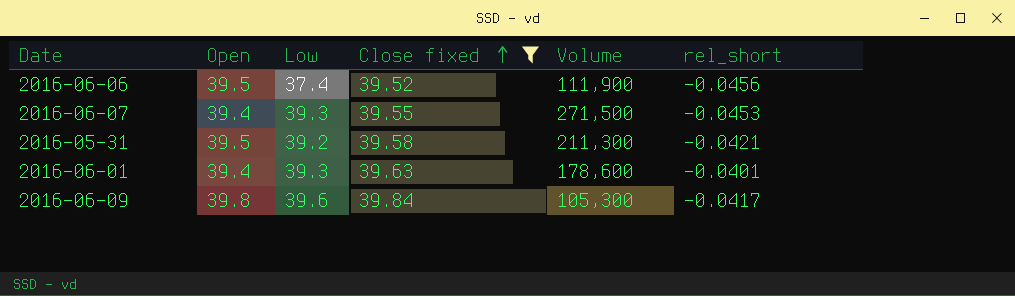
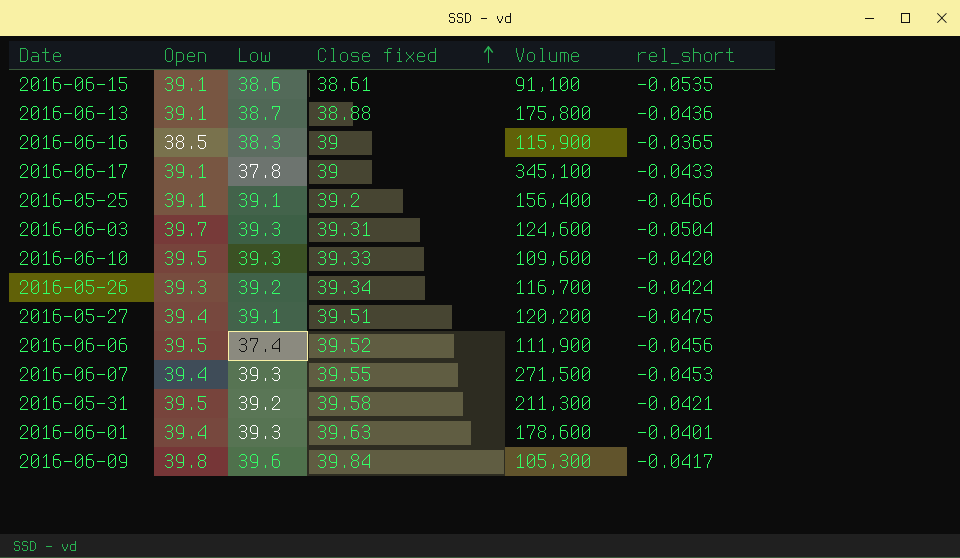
filter: Close fixed >= 39.52 -> none

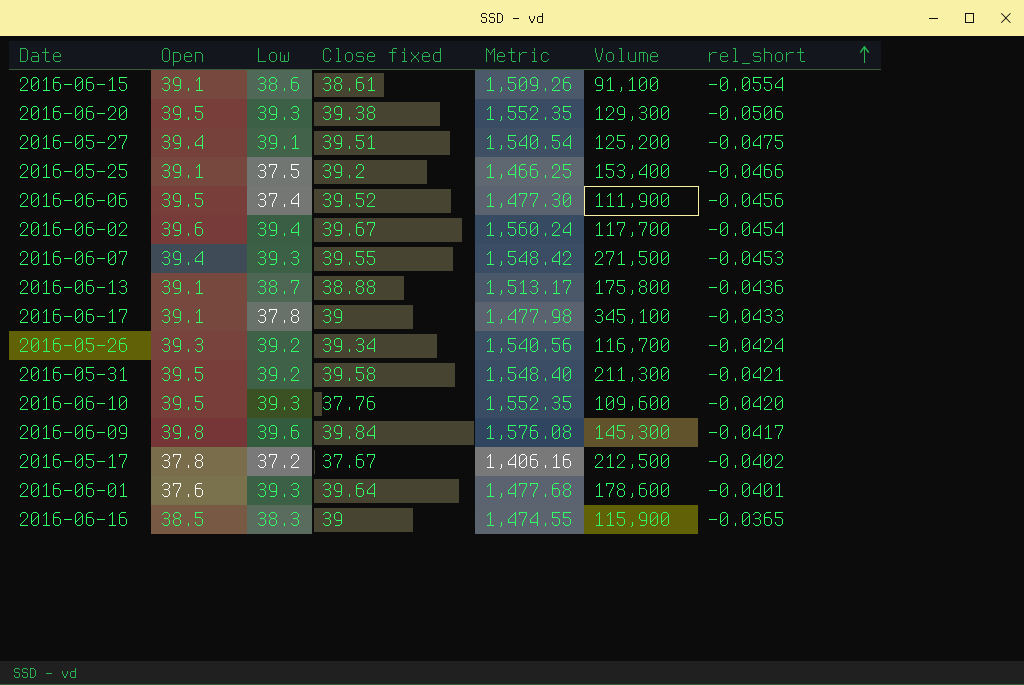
row order: Close fixed ascending -> rel_short ascending
column Metric | formula: none -> [Open] * [Low]
row 2016-06-03: 39.7 | 39.3 | 39.31 | 124,600 | -0.0504 -> none
2016-06-15 | rel_short: -0.0535 -> -0.0554
row 2016-06-20: none -> 39.5 | 39.3 | 39.38 | 1,552.35 | 129,300 | -0.0506
2016-05-27 | Volume: 120,200 -> 125,200
2016-05-25 | Low: 39.1 -> 37.5
2016-05-25 | Volume: 156,400 -> 153,400
row 2016-06-02: none -> 39.6 | 39.4 | 39.67 | 1,560.24 | 117,700 | -0.0454
2016-06-10 | Close fixed: 39.33 -> 37.76
2016-06-09 | Volume: 105,300 -> 145,300
row 2016-05-17: none -> 37.8 | 37.2 | 37.67 | 1,406.16 | 212,500 | -0.0402
2016-06-01 | Open: 39.4 -> 37.6
2016-06-01 | Close fixed: 39.63 -> 39.64

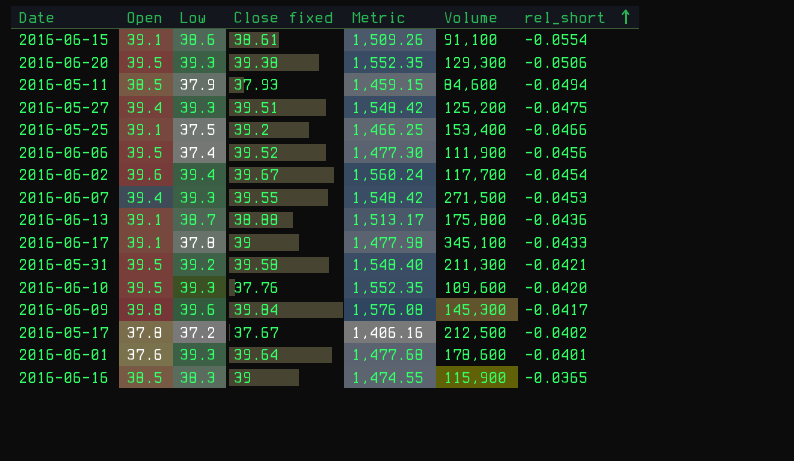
row 2016-05-26: 39.3 | 39.2 | 39.34 | 1,540.56 | 116,700 | -0.0424 -> none
row 2016-05-11: none -> 38.5 | 37.9 | 37.93 | 1,459.15 | 84,600 | -0.0494
2016-05-27 | Low: 39.1 -> 39.3
2016-05-27 | Metric: 1,540.54 -> 1,548.42

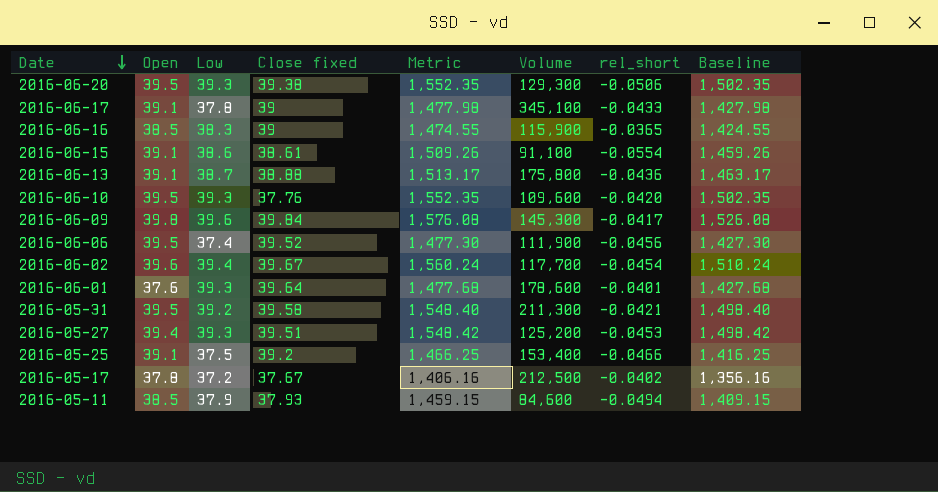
row order: rel_short ascending -> Date descending
column Baseline | formula: none -> [Metric] - 50
row 2016-06-07: 39.4 | 39.3 | 39.55 | 1,548.42 | 271,500 | -0.0453 -> none
2016-05-27 | rel_short: -0.0475 -> -0.0453

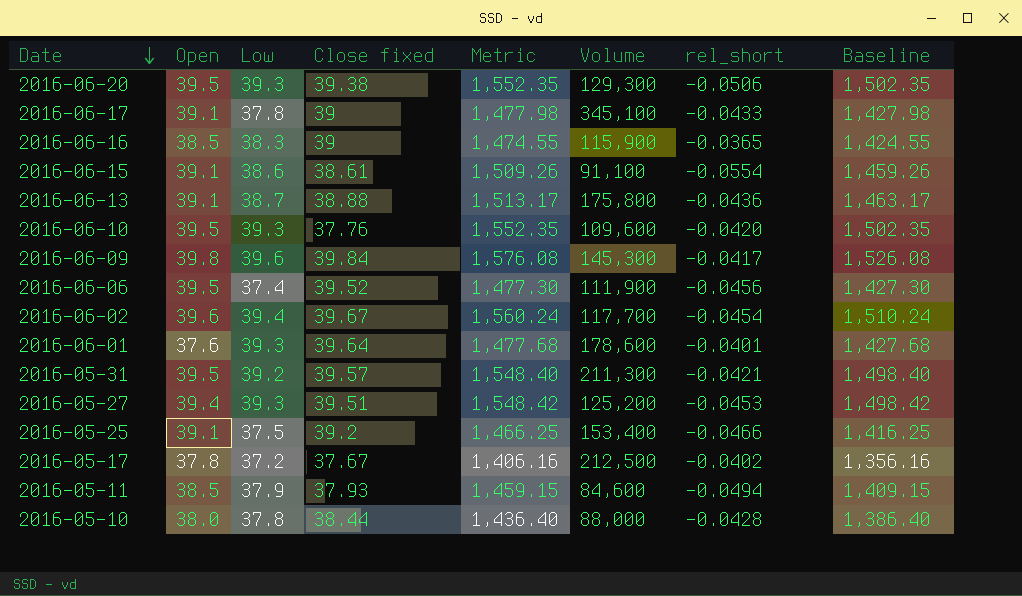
2016-05-31 | Close fixed: 39.58 -> 39.57
row 2016-05-10: none -> 38.0 | 37.8 | 38.44 | 1,436.40 | 88,000 | -0.0428 | 1,386.40

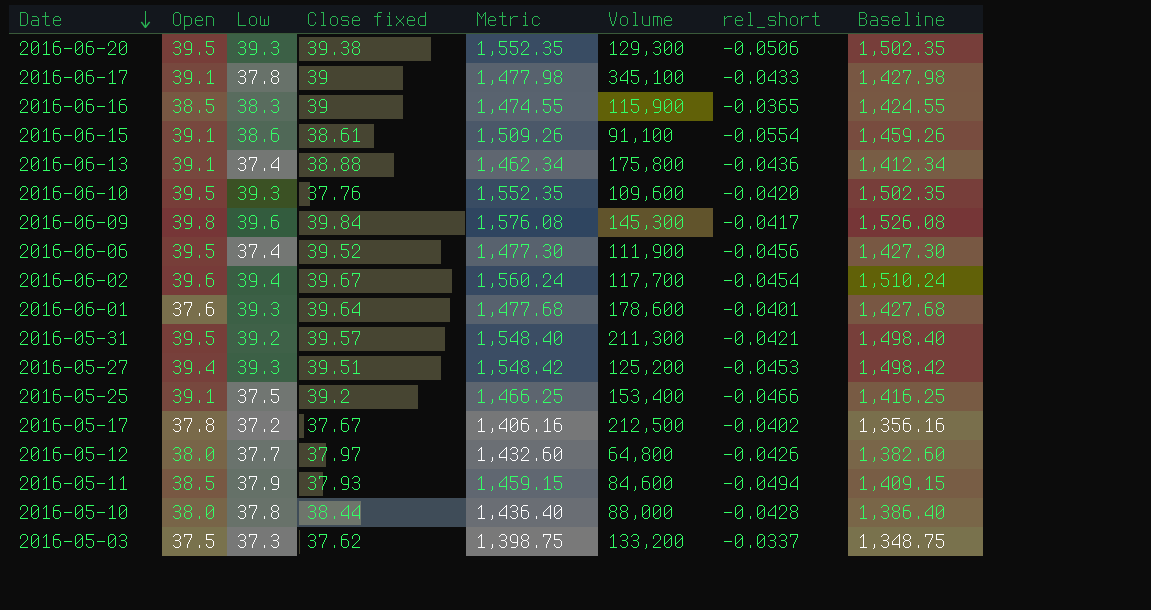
2016-06-13 | Low: 38.7 -> 37.4
2016-06-13 | Metric: 1,513.17 -> 1,462.34
2016-06-13 | Baseline: 1,463.17 -> 1,412.34
row 2016-05-12: none -> 38.0 | 37.7 | 37.97 | 1,432.60 | 64,800 | -0.0426 | 1,382.60
row 2016-05-03: none -> 37.5 | 37.3 | 37.62 | 1,398.75 | 133,200 | -0.0337 | 1,348.75

